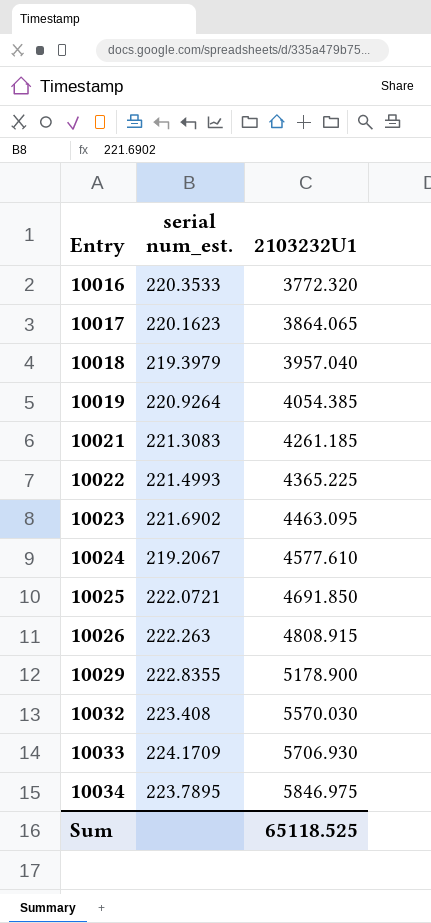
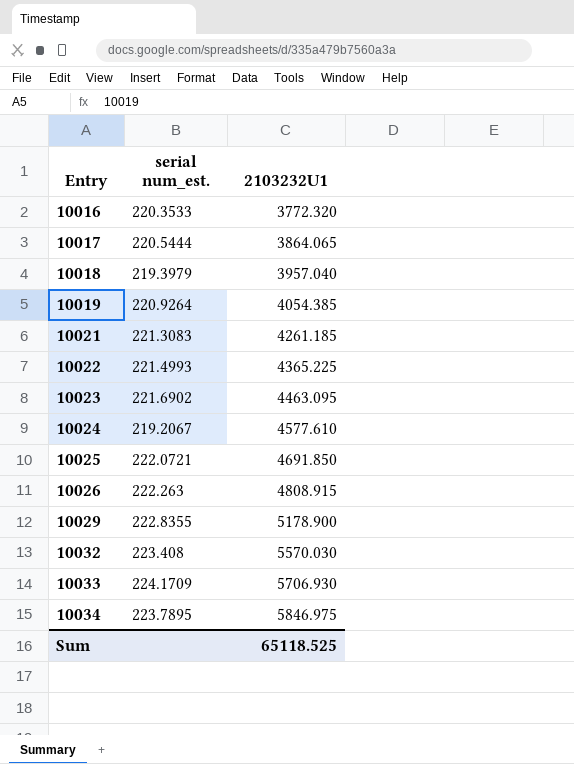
10017 | serial num_est.: 220.1623 -> 220.5444

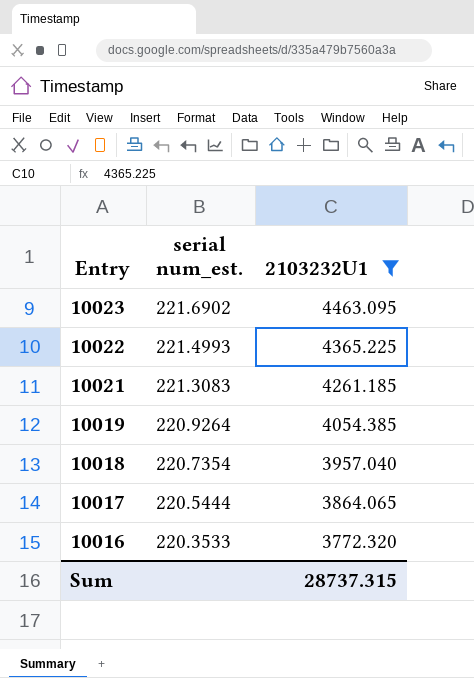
filter: none -> 2103232U1 <= 4463.095
row order: Entry ascending -> Entry descending
10018 | serial num_est.: 219.3979 -> 220.7354
Sum | 2103232U1: 65118.525 -> 28737.315

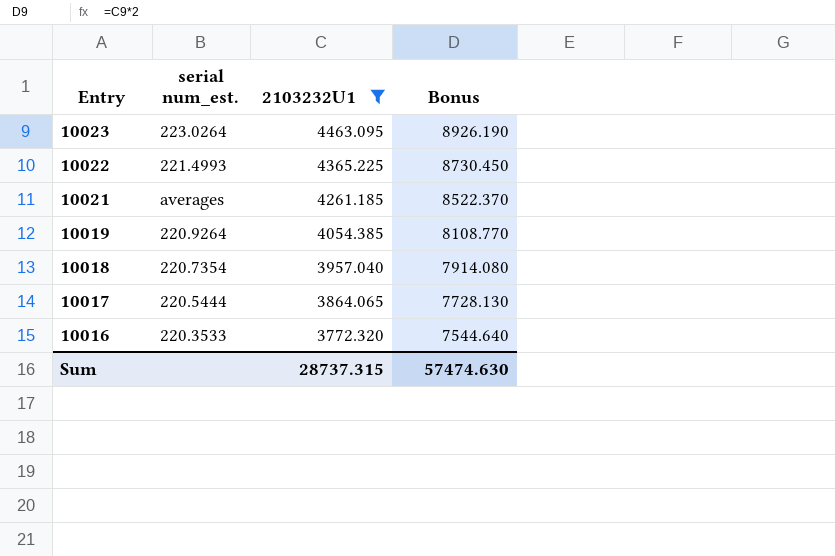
column Bonus | formula: none -> [2103232U1] * 2
10023 | serial num_est.: 221.6902 -> 223.0264
10021 | serial num_est.: 221.3083 -> averages

